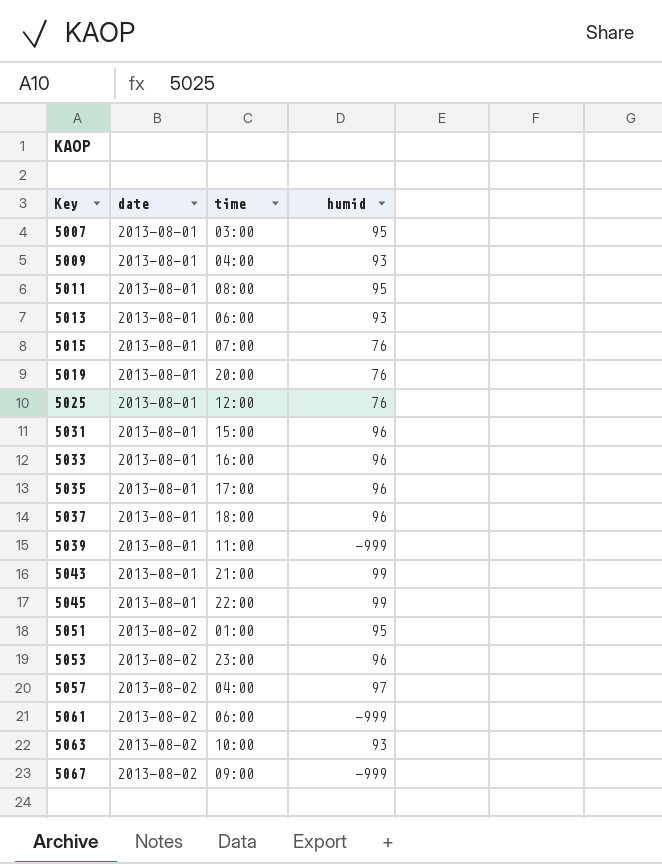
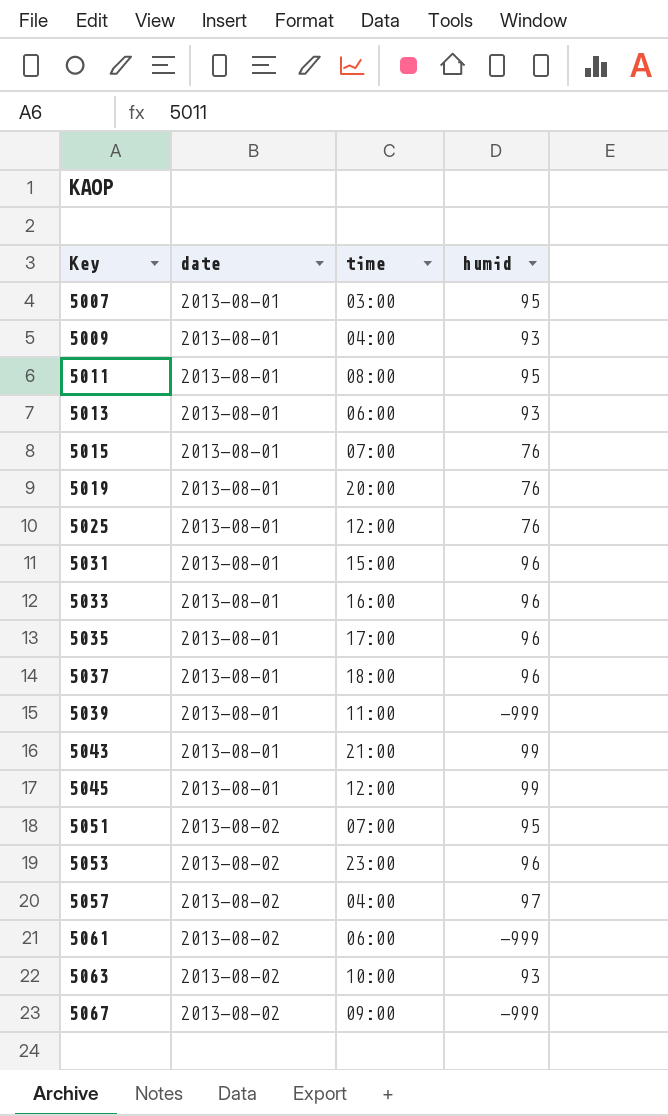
5045 | time: 22:00 -> 12:00
5051 | time: 01:00 -> 07:00

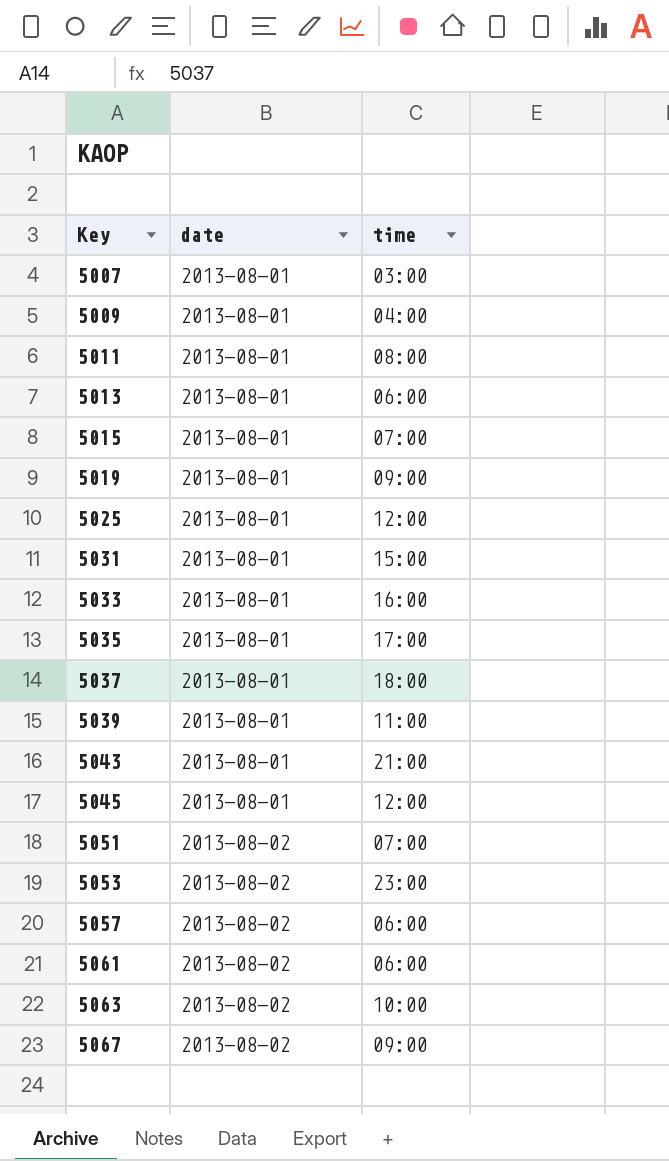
column humid | position: 4 -> none
5019 | time: 20:00 -> 09:00
5057 | time: 04:00 -> 06:00

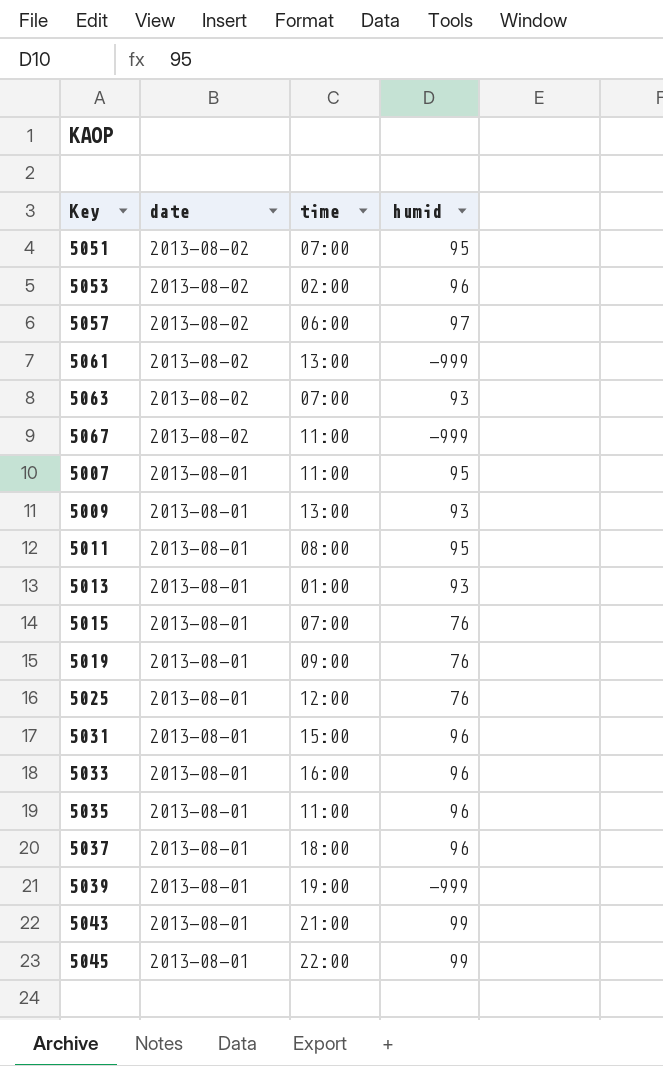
row order: Key ascending -> date descending
column humid | position: none -> 4
5053 | time: 23:00 -> 02:00
5061 | time: 06:00 -> 13:00
5063 | time: 10:00 -> 07:00
5067 | time: 09:00 -> 11:00
5007 | time: 03:00 -> 11:00
5009 | time: 04:00 -> 13:00
5013 | time: 06:00 -> 01:00
5035 | time: 17:00 -> 11:00
5039 | time: 11:00 -> 19:00
5045 | time: 12:00 -> 22:00

